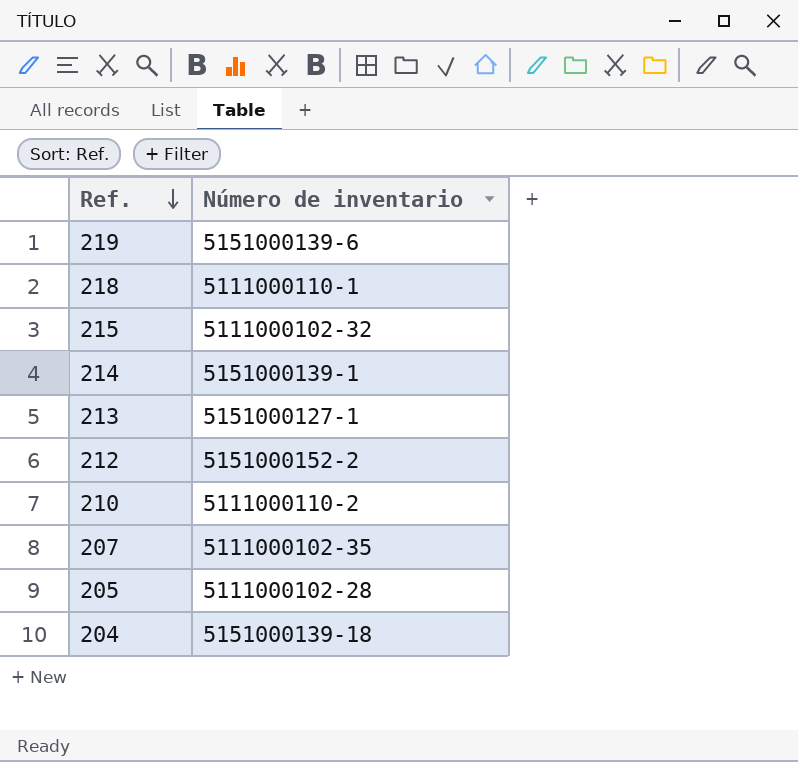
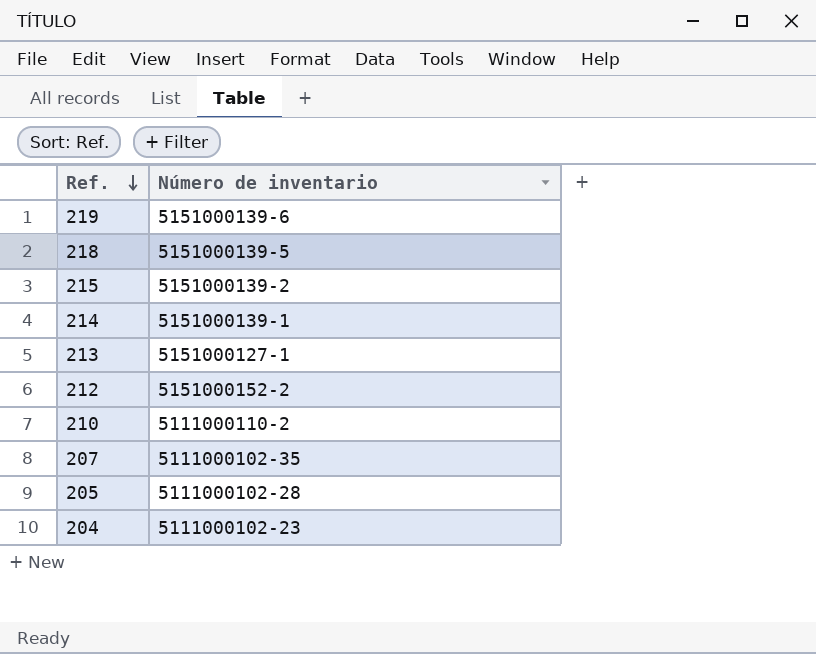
218 | Número de inventario: 5111000110-1 -> 5151000139-5
215 | Número de inventario: 5111000102-32 -> 5151000139-2
204 | Número de inventario: 5151000139-18 -> 5111000102-23

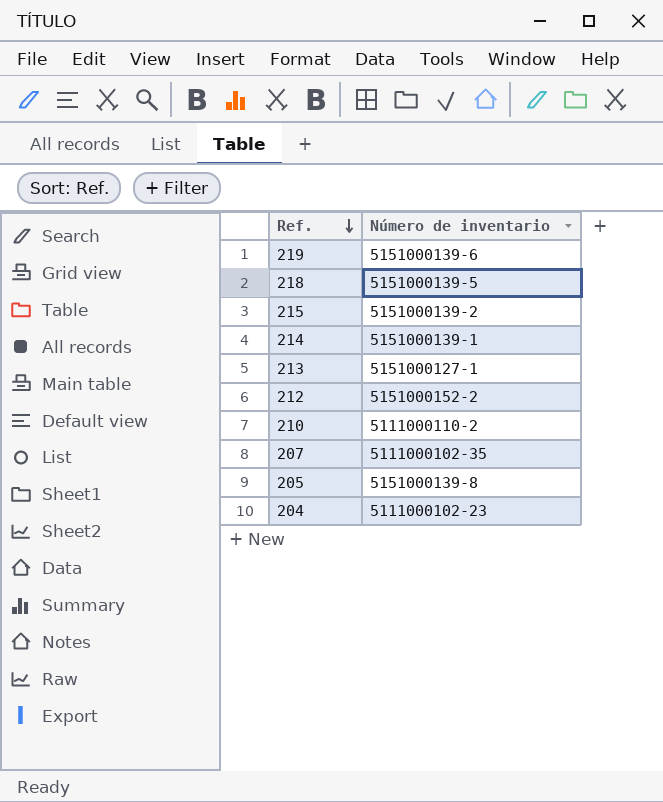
205 | Número de inventario: 5111000102-28 -> 5151000139-8

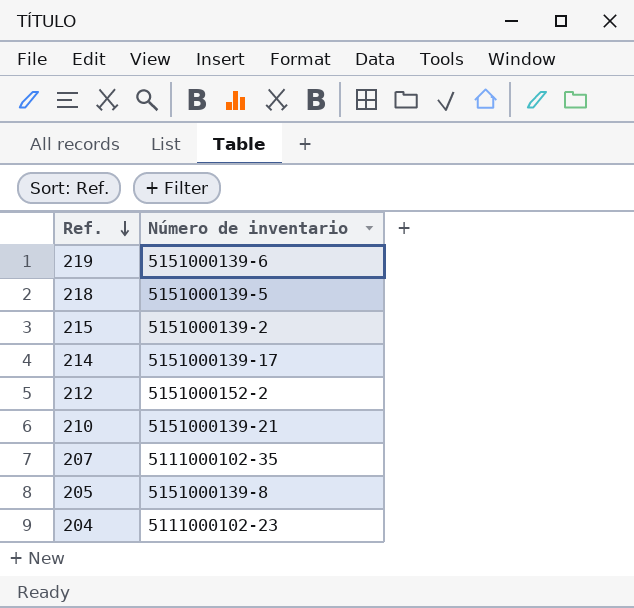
row 213: 5151000127-1 -> none
214 | Número de inventario: 5151000139-1 -> 5151000139-17
210 | Número de inventario: 5111000110-2 -> 5151000139-21

